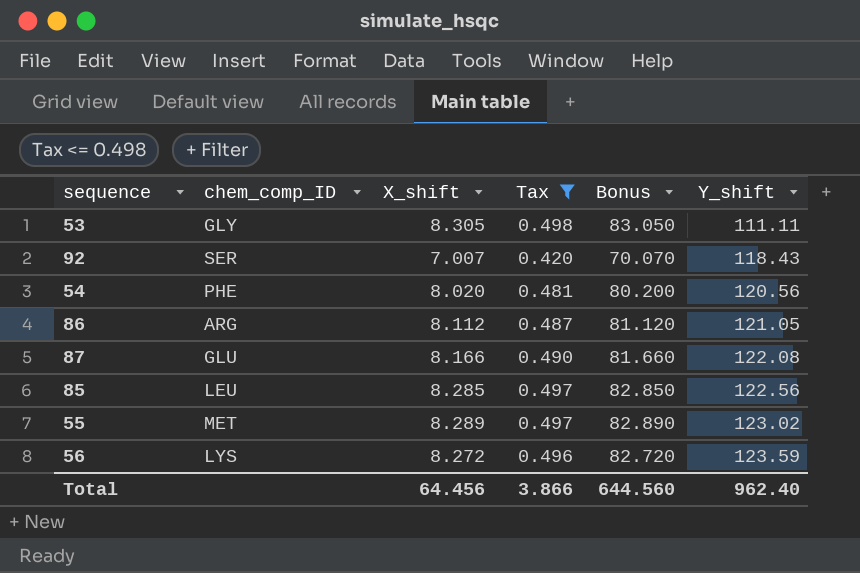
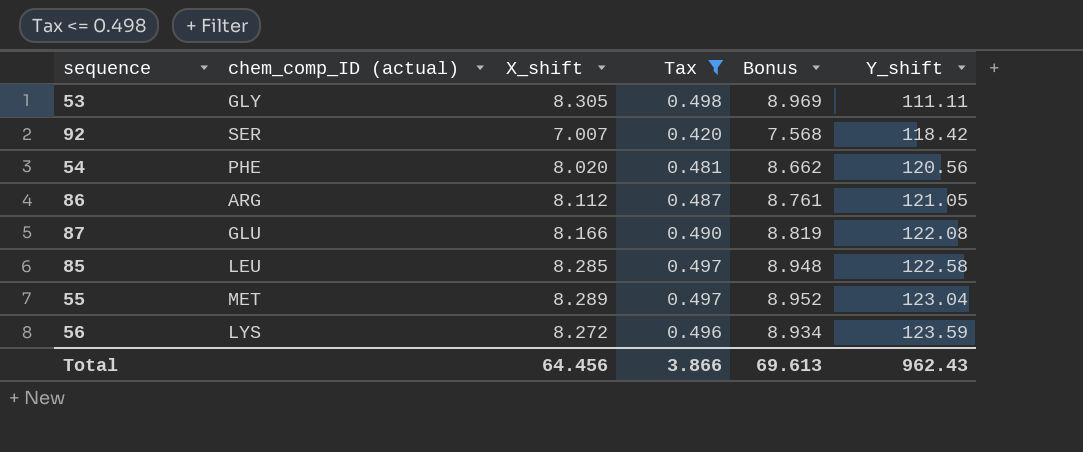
column name: chem_comp_ID -> chem_comp_ID (actual)
column Bonus | formula: [X_shift] * 10 -> [X_shift] * 1.08
92 | Y_shift: 118.43 -> 118.42
85 | Y_shift: 122.56 -> 122.58
55 | Y_shift: 123.02 -> 123.04
Total | Bonus: 644.560 -> 69.613
Total | Y_shift: 962.40 -> 962.43

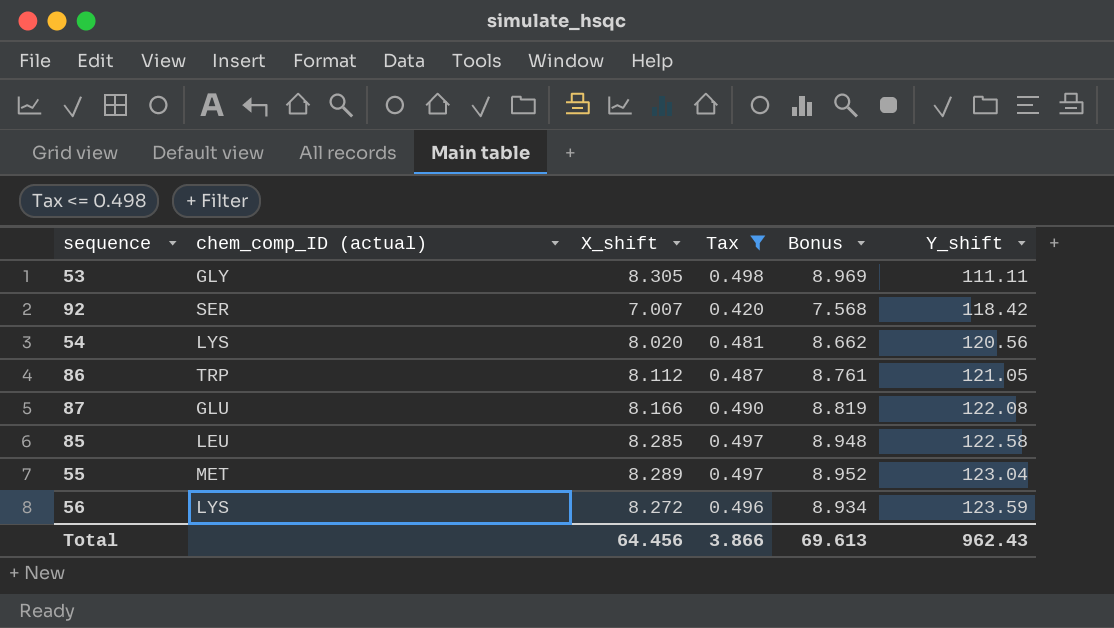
54 | chem_comp_ID (actual): PHE -> LYS
86 | chem_comp_ID (actual): ARG -> TRP

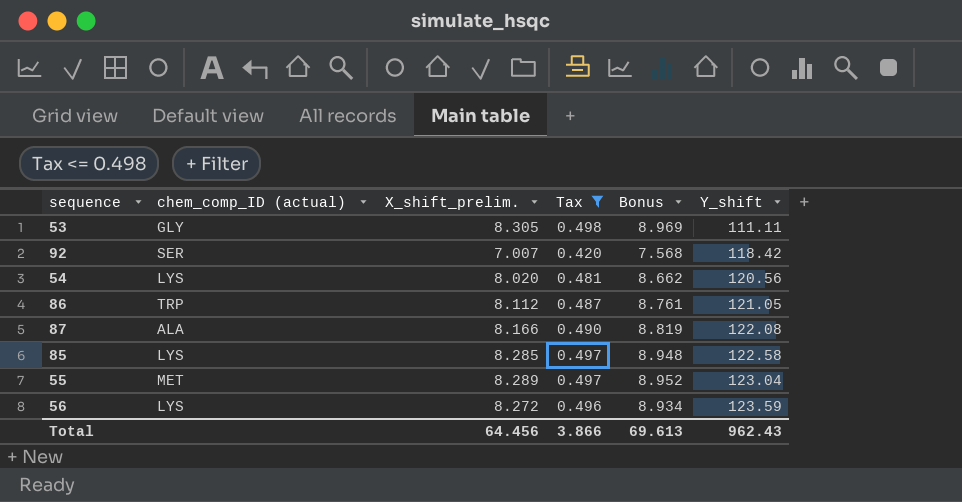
column name: X_shift -> X_shift_prelim.
87 | chem_comp_ID (actual): GLU -> ALA
85 | chem_comp_ID (actual): LEU -> LYS

